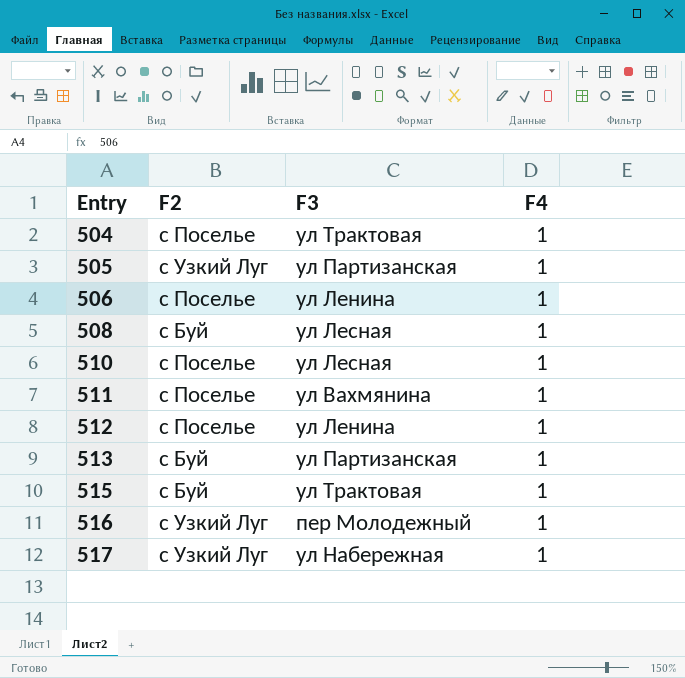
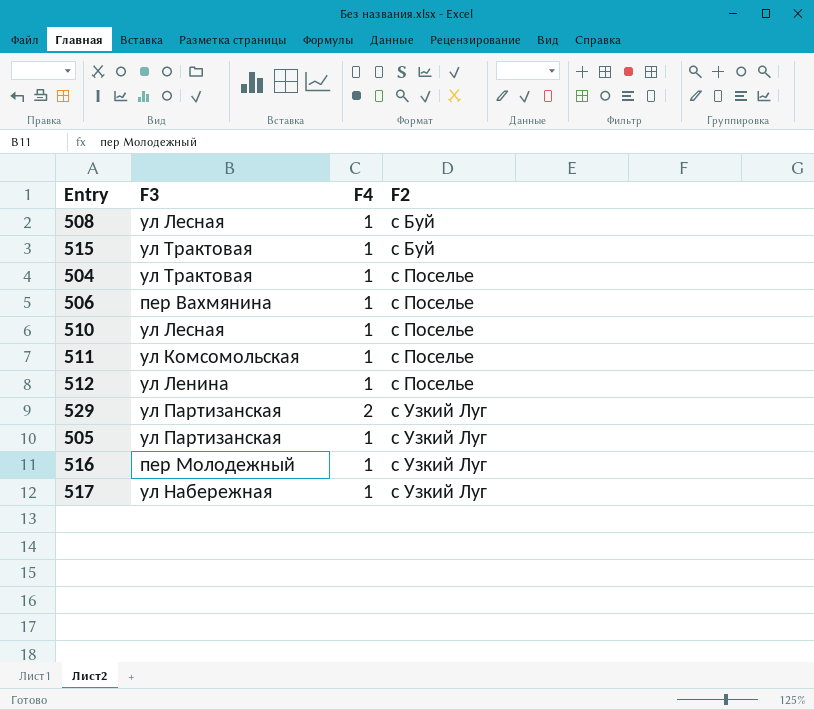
row order: Entry ascending -> F2 ascending
column F2 | position: 2 -> 4
row 513: с Буй | ул Партизанская | 1 -> none
506 | F3: ул Ленина -> пер Вахмянина
511 | F3: ул Вахмянина -> ул Комсомольская
row 529: none -> ул Партизанская | 2 | с Узкий Луг

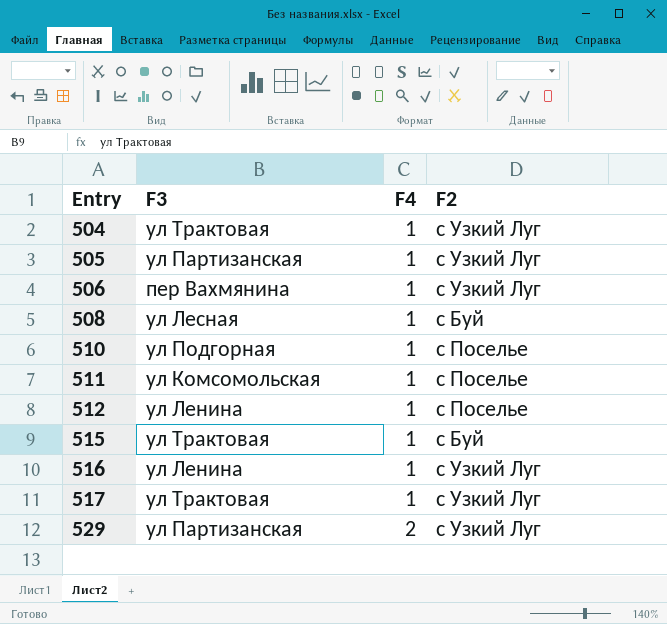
row order: F2 ascending -> Entry ascending
504 | F2: с Поселье -> с Узкий Луг
506 | F2: с Поселье -> с Узкий Луг
510 | F3: ул Лесная -> ул Подгорная
516 | F3: пер Молодежный -> ул Ленина
517 | F3: ул Набережная -> ул Трактовая

